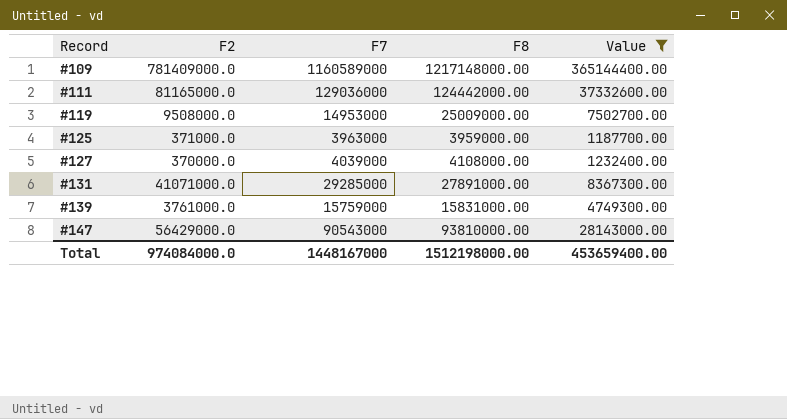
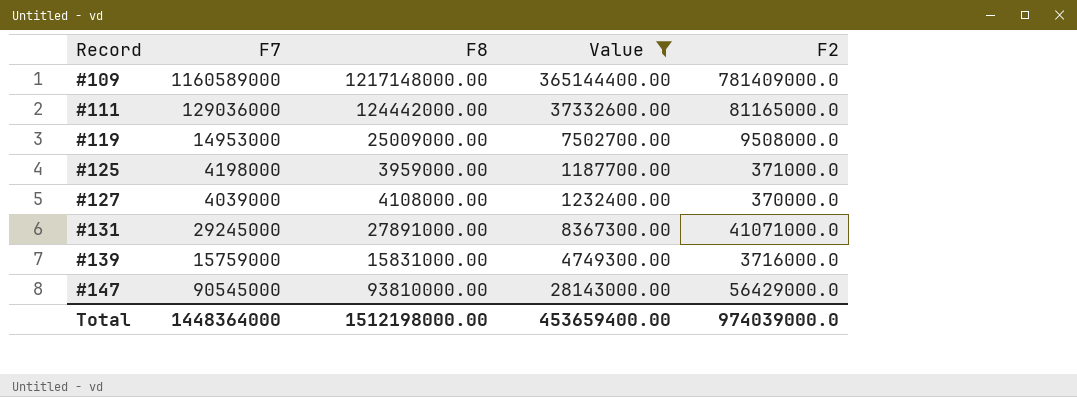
column F2 | position: 2 -> 5
#125 | F7: 3963000 -> 4198000
#131 | F7: 29285000 -> 29245000
#139 | F2: 3761000.0 -> 3716000.0
#147 | F7: 90543000 -> 90545000
Total | F7: 1448167000 -> 1448364000
Total | F2: 974084000.0 -> 974039000.0

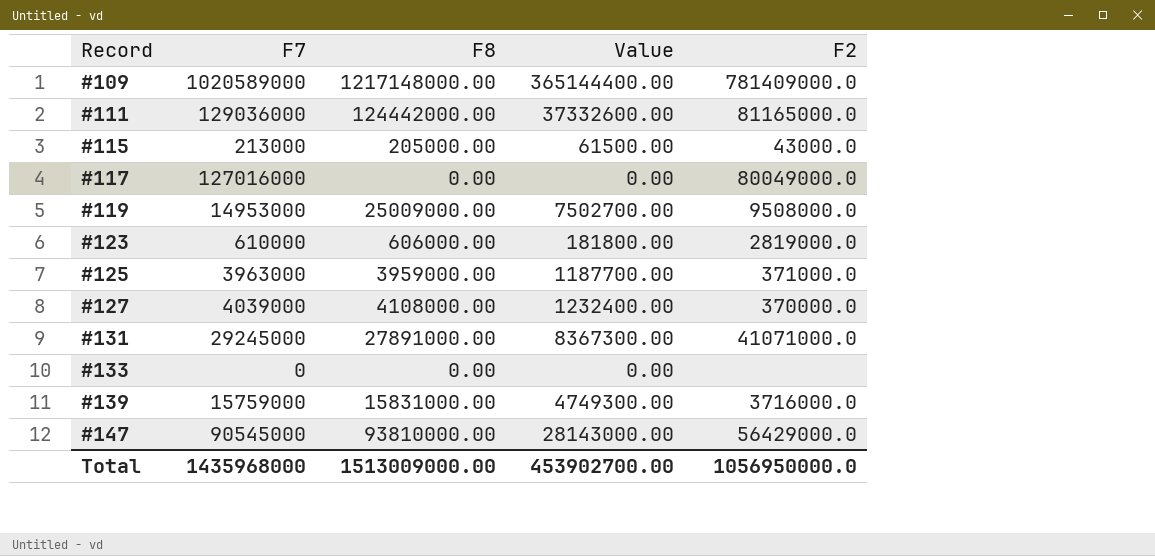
filter: Value >= 1187700.00 -> none
#109 | F7: 1160589000 -> 1020589000
#125 | F7: 4198000 -> 3963000
Total | F7: 1448364000 -> 1435968000
Total | F8: 1512198000.00 -> 1513009000.00
Total | Value: 453659400.00 -> 453902700.00
Total | F2: 974039000.0 -> 1056950000.0

